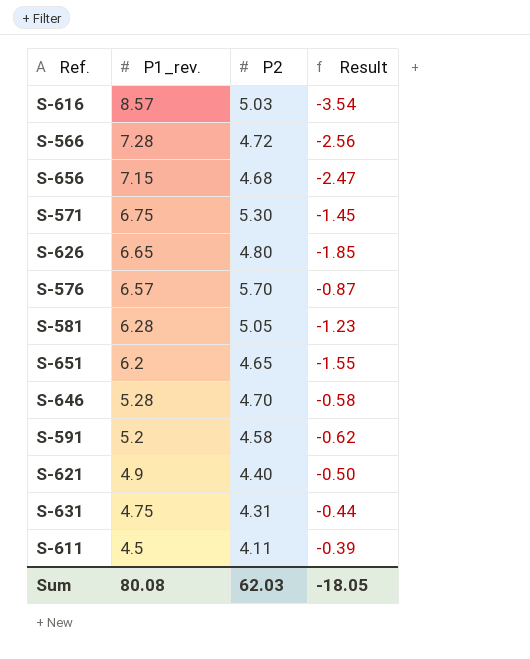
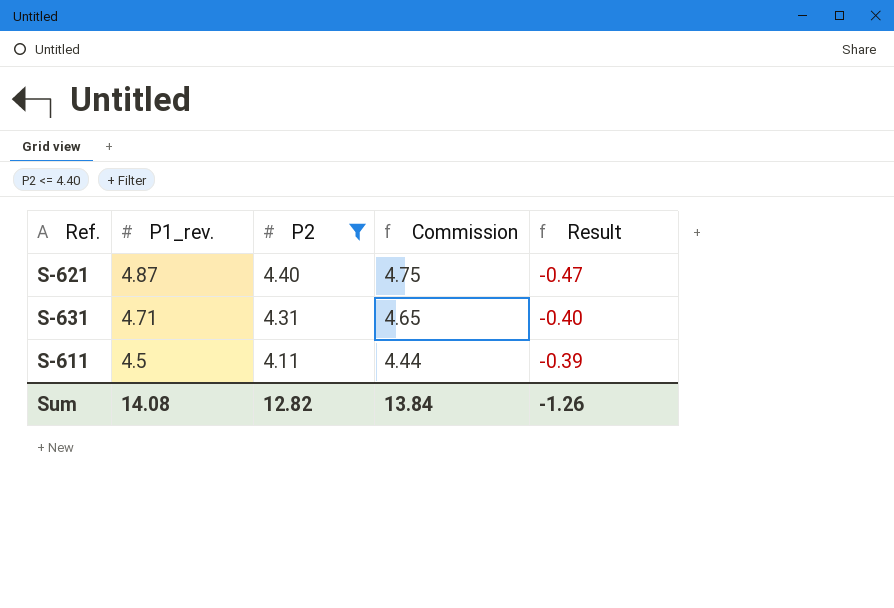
filter: none -> P2 <= 4.40
column Commission | formula: none -> [P2] * 1.08
S-621 | P1_rev.: 4.9 -> 4.87
S-621 | Result: -0.50 -> -0.47
S-631 | P1_rev.: 4.75 -> 4.71
S-631 | Result: -0.44 -> -0.40
Sum | P1_rev.: 80.08 -> 14.08
Sum | P2: 62.03 -> 12.82
Sum | Result: -18.05 -> -1.26

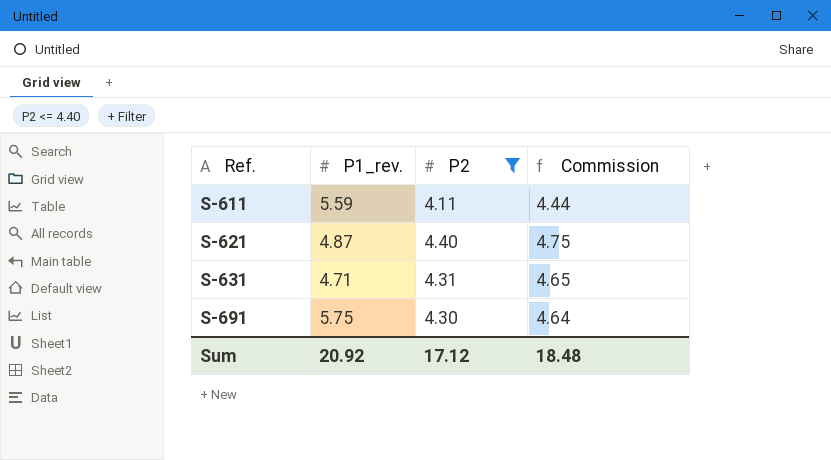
row order: P1_rev. descending -> Ref. ascending
column Result | formula: [P2] - [P1_rev.] -> none
S-611 | P1_rev.: 4.5 -> 5.59
row S-691: none -> 5.75 | 4.30 | 4.64
Sum | P1_rev.: 14.08 -> 20.92
Sum | P2: 12.82 -> 17.12
Sum | Commission: 13.84 -> 18.48

